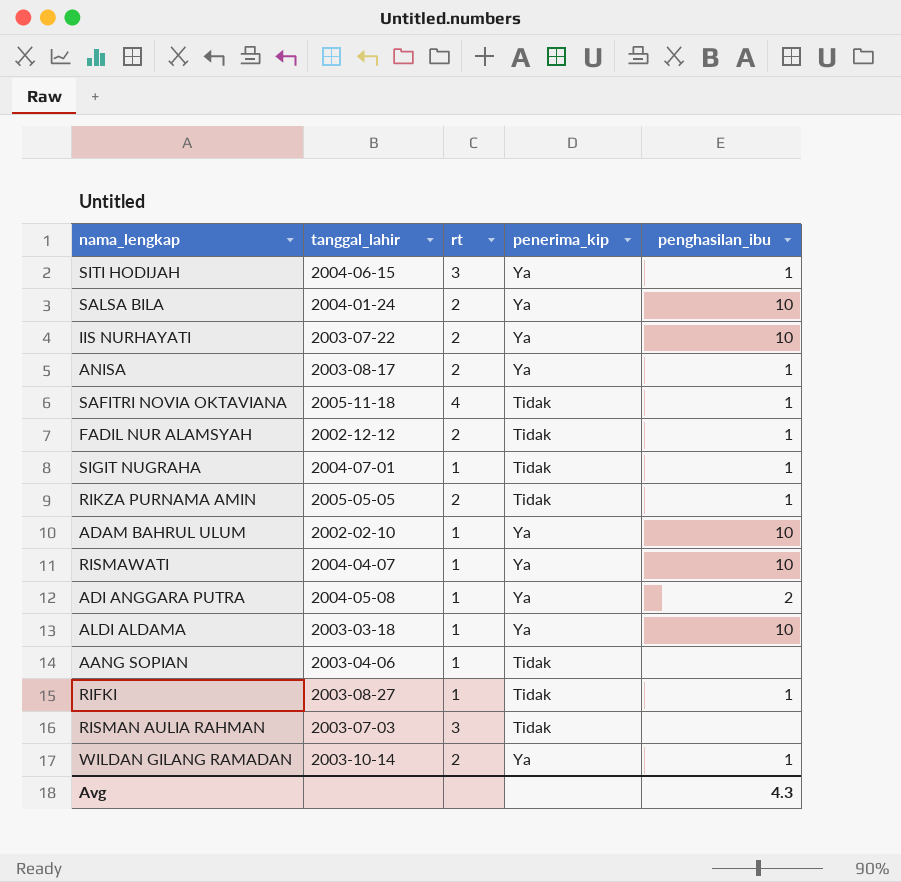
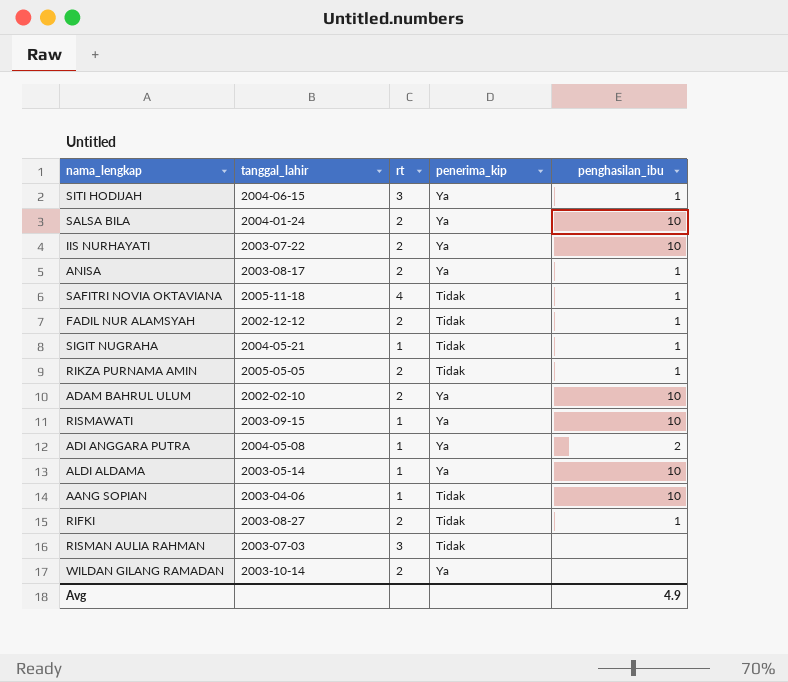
SIGIT NUGRAHA | tanggal_lahir: 2004-07-01 -> 2004-05-21
ADAM BAHRUL ULUM | rt: 1 -> 2
RISMAWATI | tanggal_lahir: 2004-04-07 -> 2003-09-15
ALDI ALDAMA | tanggal_lahir: 2003-03-18 -> 2003-05-14
AANG SOPIAN | penghasilan_ibu: none -> 10
RIFKI | rt: 1 -> 2
WILDAN GILANG RAMADAN | penghasilan_ibu: 1 -> none
Avg | penghasilan_ibu: 4.3 -> 4.9

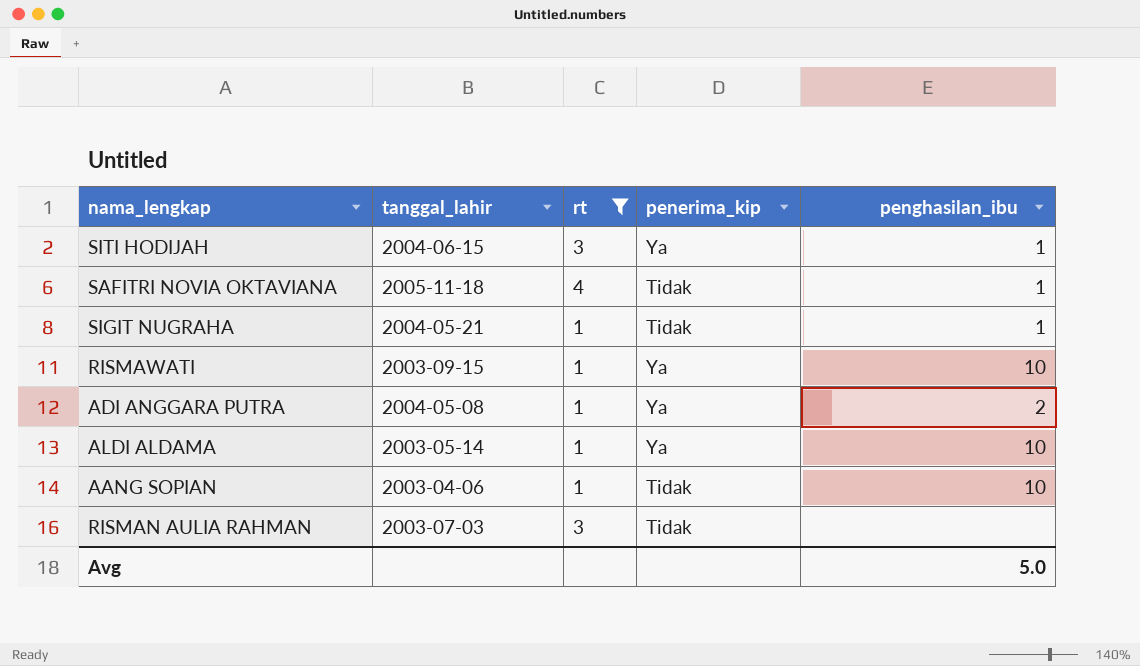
filter: none -> rt != 2
Avg | penghasilan_ibu: 4.9 -> 5.0

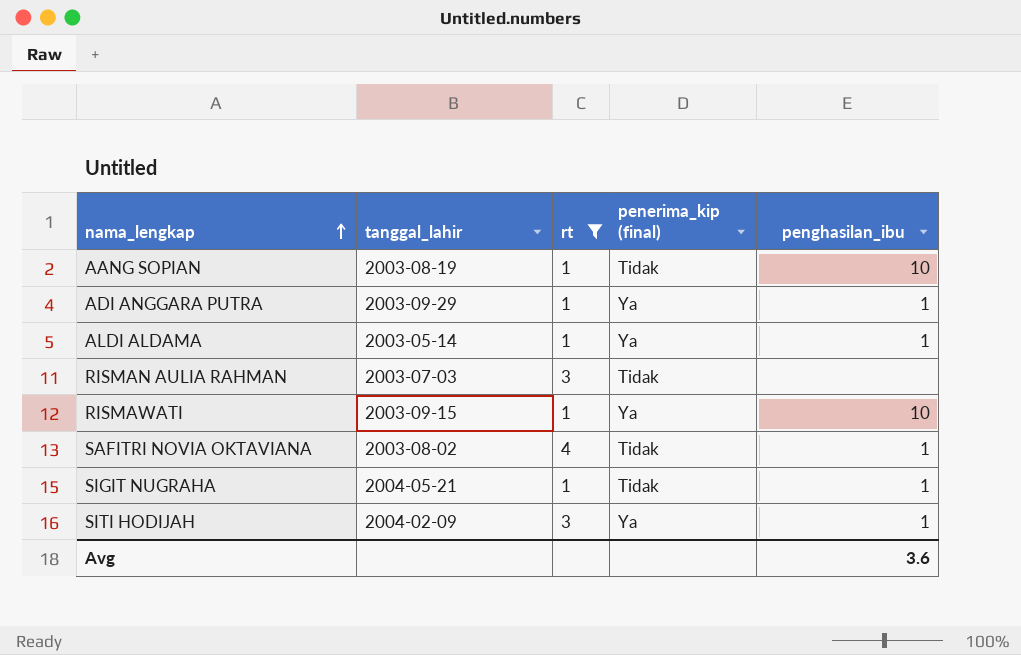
row order: none -> nama_lengkap ascending
column name: penerima_kip -> penerima_kip (final)
AANG SOPIAN | tanggal_lahir: 2003-04-06 -> 2003-08-19
ADI ANGGARA PUTRA | tanggal_lahir: 2004-05-08 -> 2003-09-29
ADI ANGGARA PUTRA | penghasilan_ibu: 2 -> 1
ALDI ALDAMA | penghasilan_ibu: 10 -> 1
SAFITRI NOVIA OKTAVIANA | tanggal_lahir: 2005-11-18 -> 2003-08-02
SITI HODIJAH | tanggal_lahir: 2004-06-15 -> 2004-02-09
Avg | penghasilan_ibu: 5.0 -> 3.6

